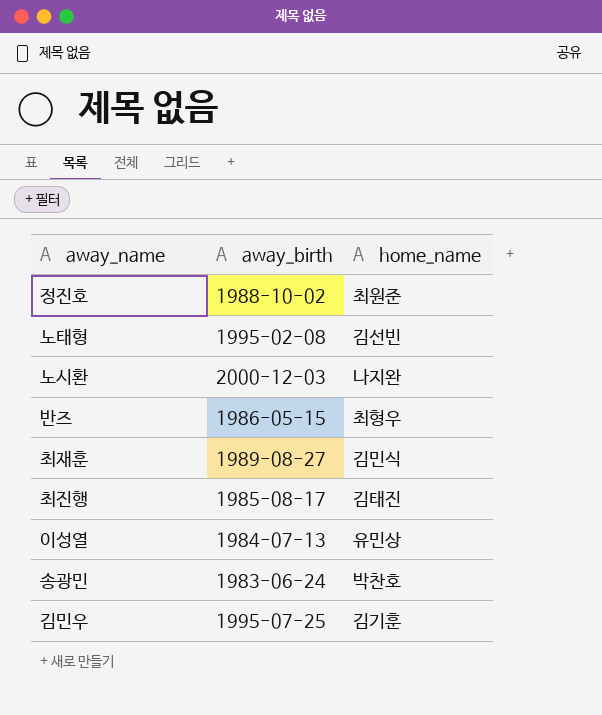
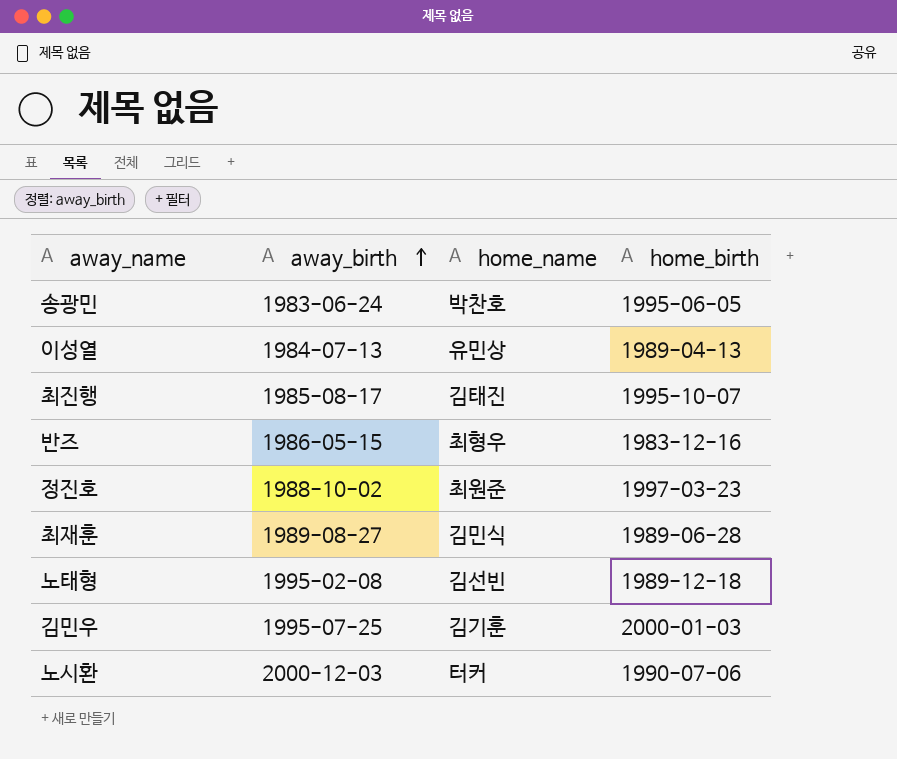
row order: none -> away_birth ascending
column home_birth | position: none -> 4
노시환 | home_name: 나지완 -> 터커

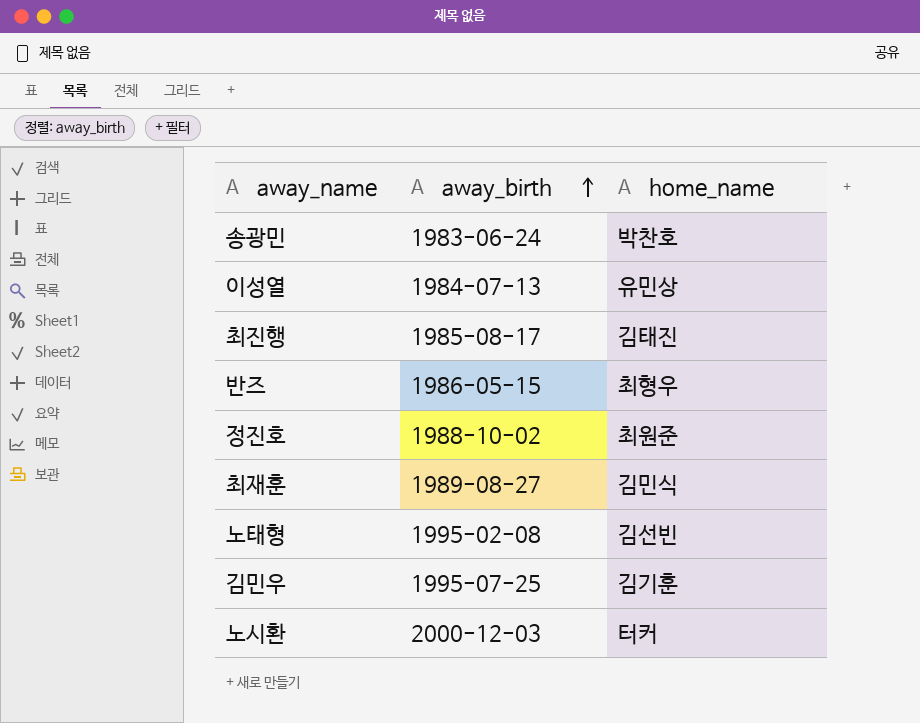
column home_birth | position: 4 -> none

